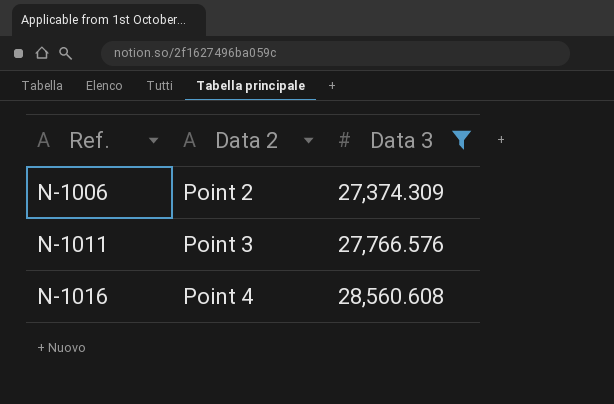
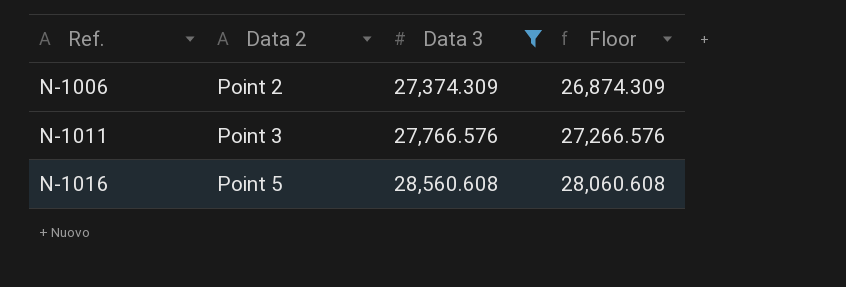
column Floor | formula: none -> [Data 3] - 500
N-1016 | Data 2: Point 4 -> Point 5

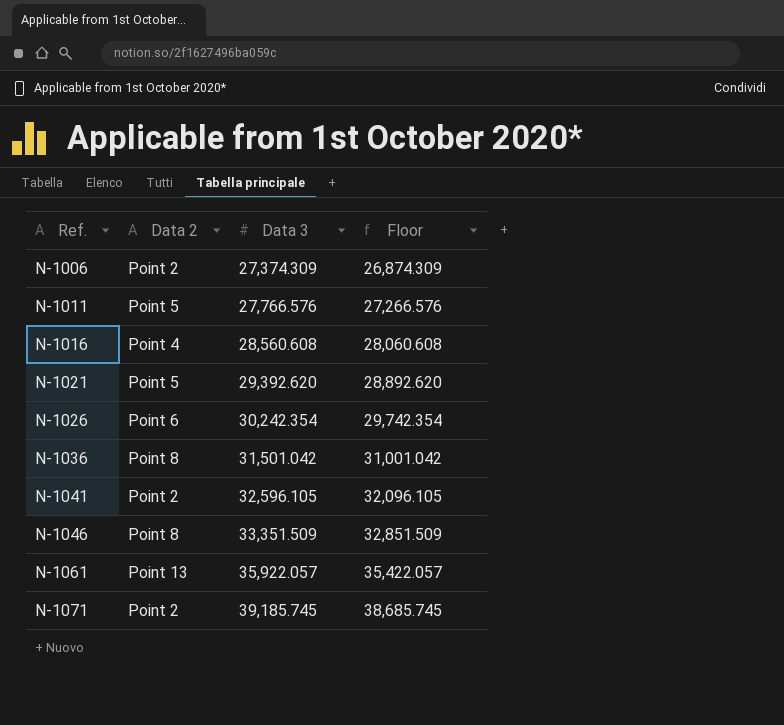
filter: Data 3 <= 28,560.608 -> none
N-1011 | Data 2: Point 3 -> Point 5
N-1016 | Data 2: Point 5 -> Point 4

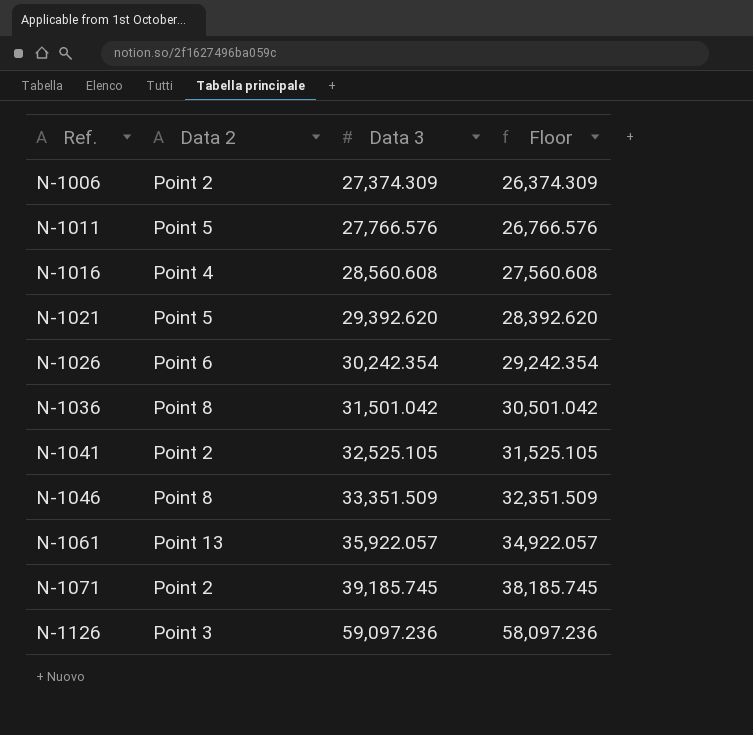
column Floor | formula: [Data 3] - 500 -> [Data 3] - 1000
N-1041 | Data 3: 32,596.105 -> 32,525.105
row N-1126: none -> Point 3 | 59,097.236 | 58,097.236

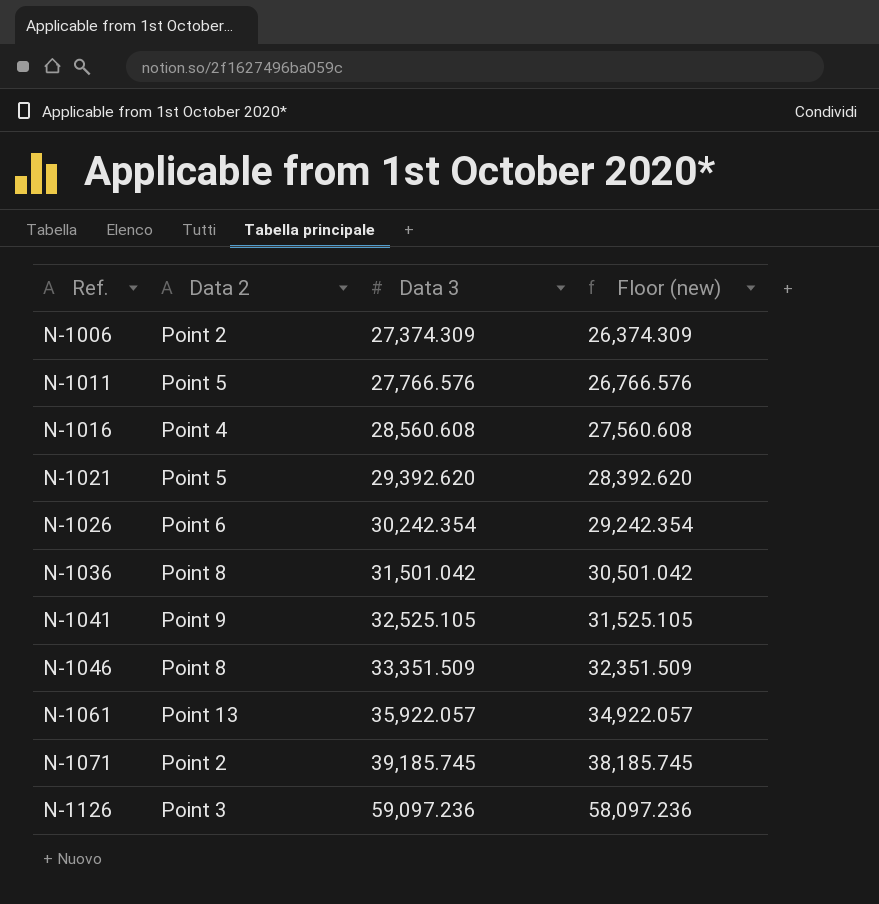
column name: Floor -> Floor (new)
N-1041 | Data 2: Point 2 -> Point 9

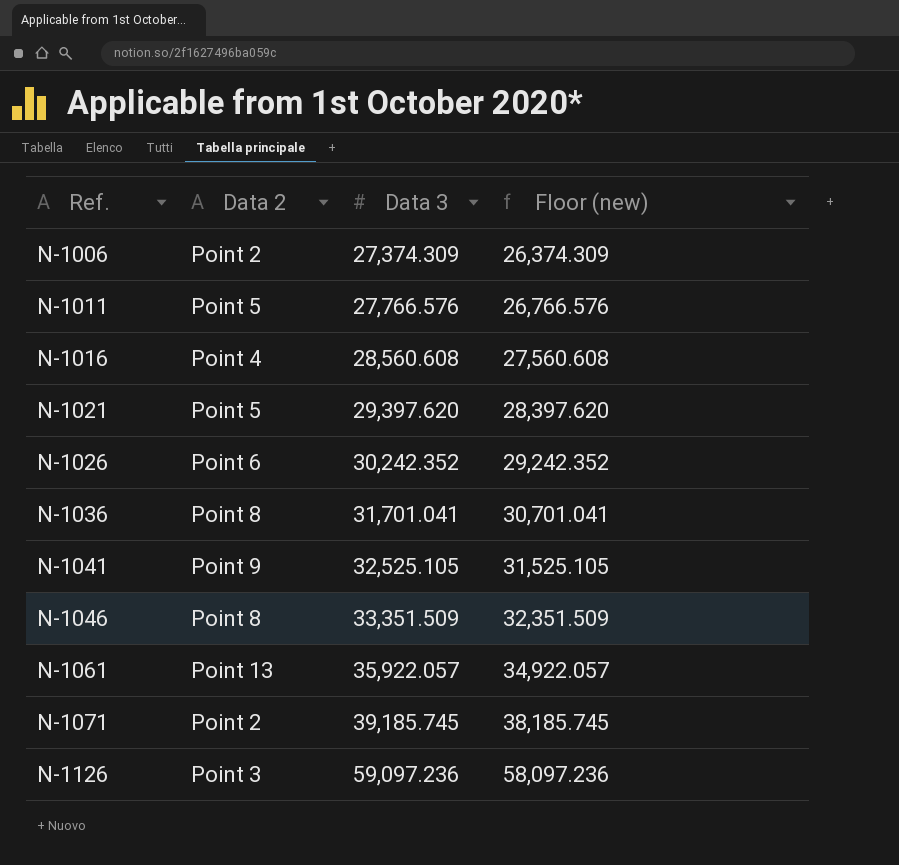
N-1021 | Data 3: 29,392.620 -> 29,397.620
N-1021 | Floor (new): 28,392.620 -> 28,397.620
N-1026 | Data 3: 30,242.354 -> 30,242.352
N-1026 | Floor (new): 29,242.354 -> 29,242.352
N-1036 | Data 3: 31,501.042 -> 31,701.041
N-1036 | Floor (new): 30,501.042 -> 30,701.041

